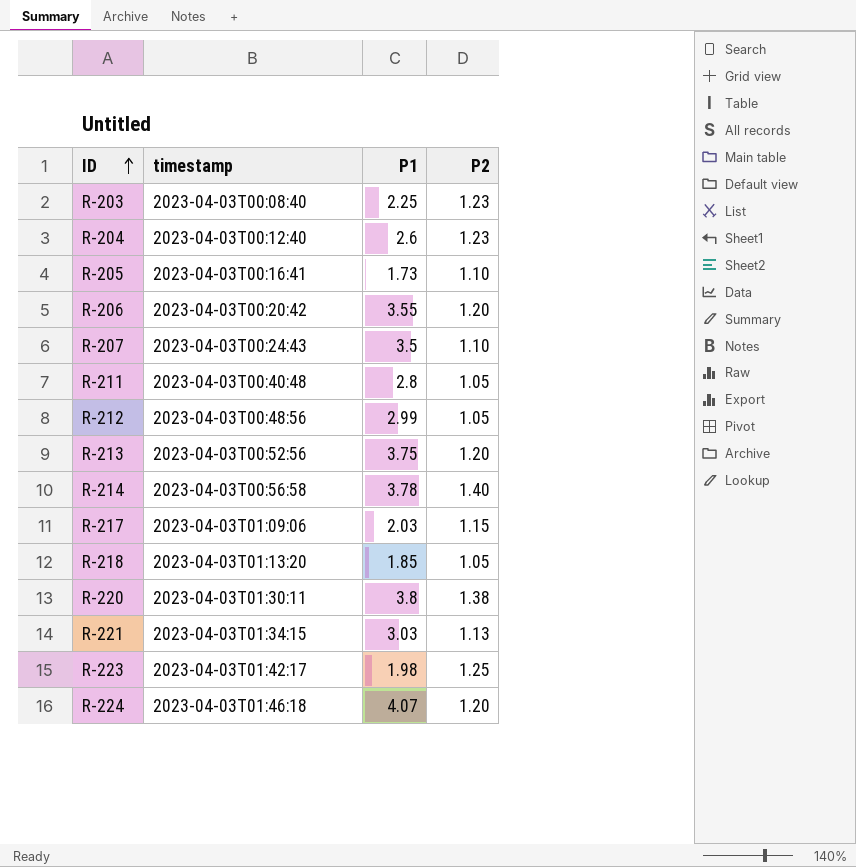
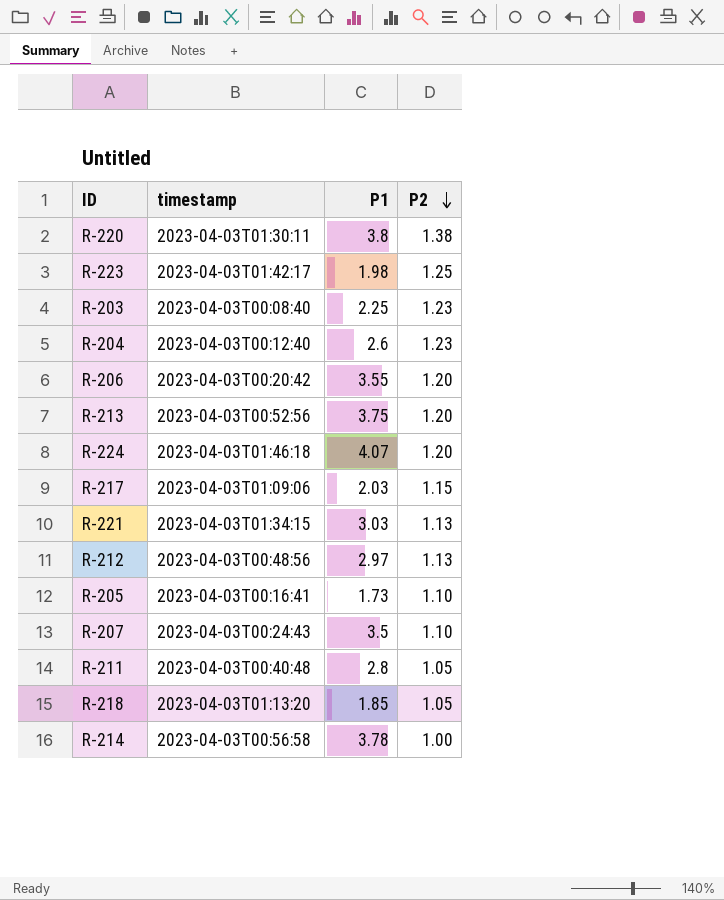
row order: ID ascending -> P2 descending
R-212 | P1: 2.99 -> 2.97
R-212 | P2: 1.05 -> 1.13
R-214 | P2: 1.40 -> 1.00

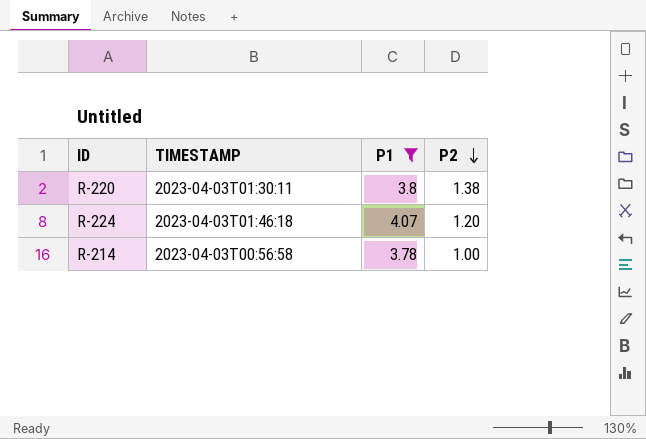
filter: none -> P1 >= 3.78
column name: timestamp -> TIMESTAMP

